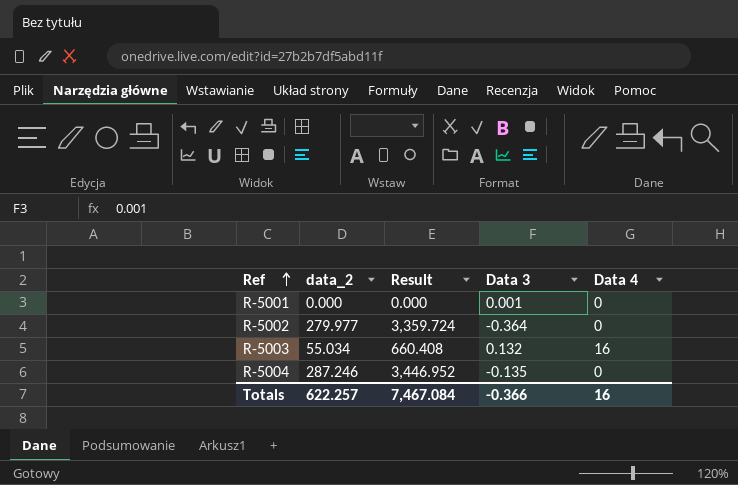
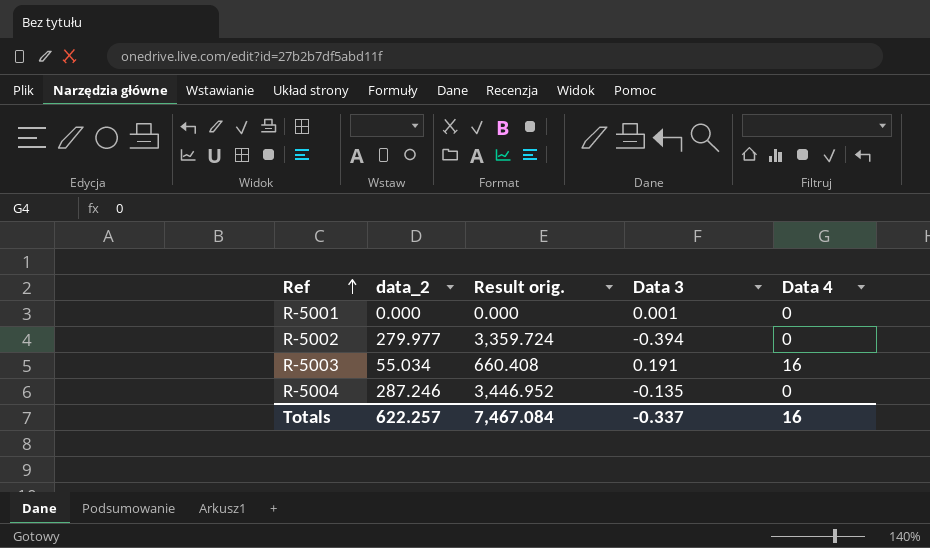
column name: Result -> Result orig.
R-5002 | Data 3: -0.364 -> -0.394
R-5003 | Data 3: 0.132 -> 0.191
Totals | Data 3: -0.366 -> -0.337

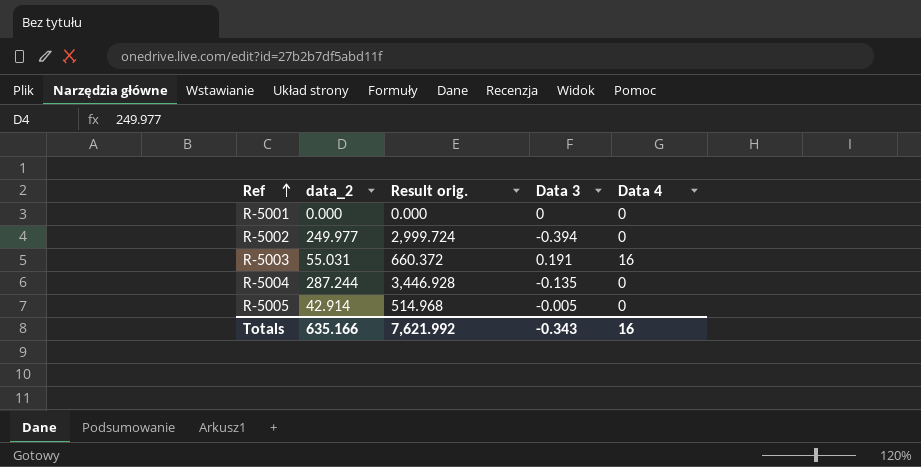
R-5001 | Data 3: 0.001 -> 0
R-5002 | data_2: 279.977 -> 249.977
R-5002 | Result orig.: 3,359.724 -> 2,999.724
R-5003 | data_2: 55.034 -> 55.031
R-5003 | Result orig.: 660.408 -> 660.372
R-5004 | data_2: 287.246 -> 287.244
R-5004 | Result orig.: 3,446.952 -> 3,446.928
row R-5005: none -> 42.914 | 514.968 | -0.005 | 0
Totals | data_2: 622.257 -> 635.166
Totals | Result orig.: 7,467.084 -> 7,621.992
Totals | Data 3: -0.337 -> -0.343

